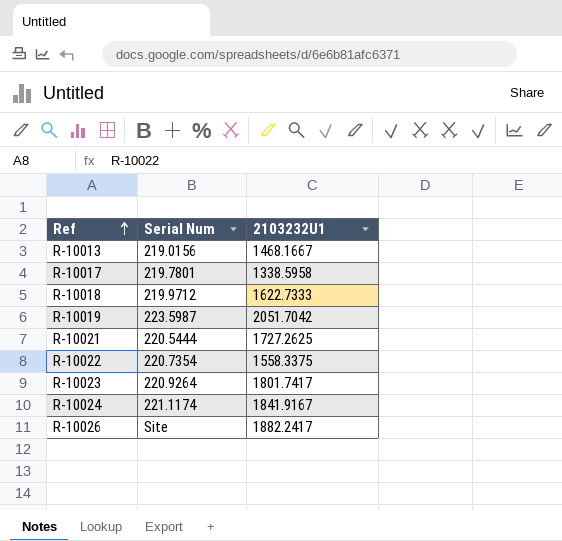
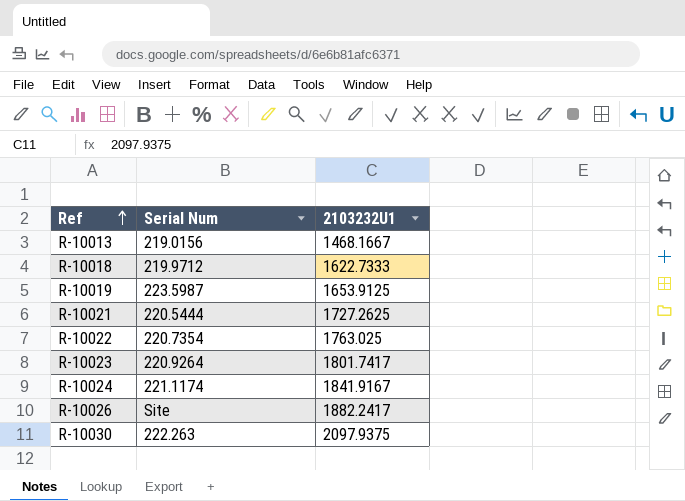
row R-10017: 219.7801 | 1338.5958 -> none
R-10019 | 2103232U1: 2051.7042 -> 1653.9125
R-10022 | 2103232U1: 1558.3375 -> 1763.025
row R-10030: none -> 222.263 | 2097.9375

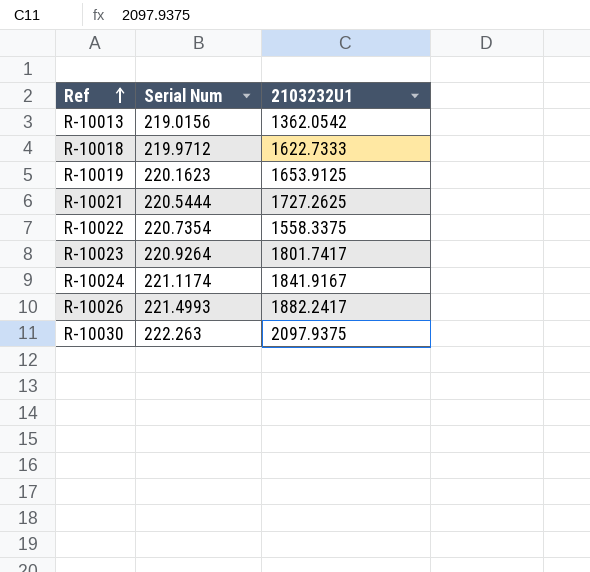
R-10013 | 2103232U1: 1468.1667 -> 1362.0542
R-10019 | Serial Num: 223.5987 -> 220.1623
R-10022 | 2103232U1: 1763.025 -> 1558.3375
R-10026 | Serial Num: Site -> 221.4993

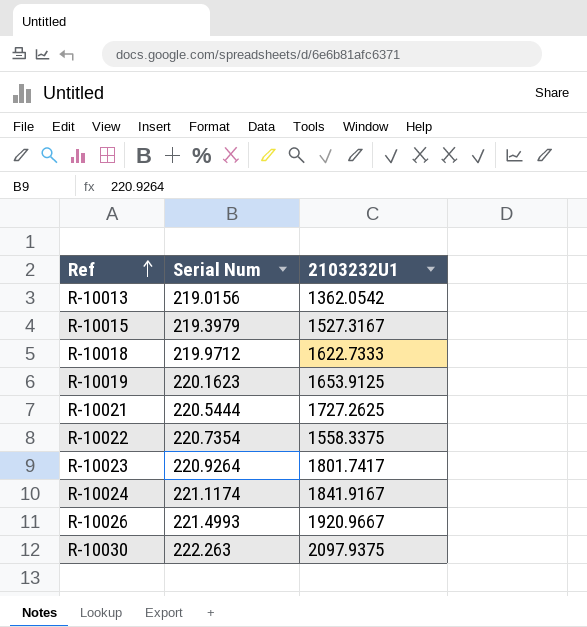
row R-10015: none -> 219.3979 | 1527.3167
R-10026 | 2103232U1: 1882.2417 -> 1920.9667

